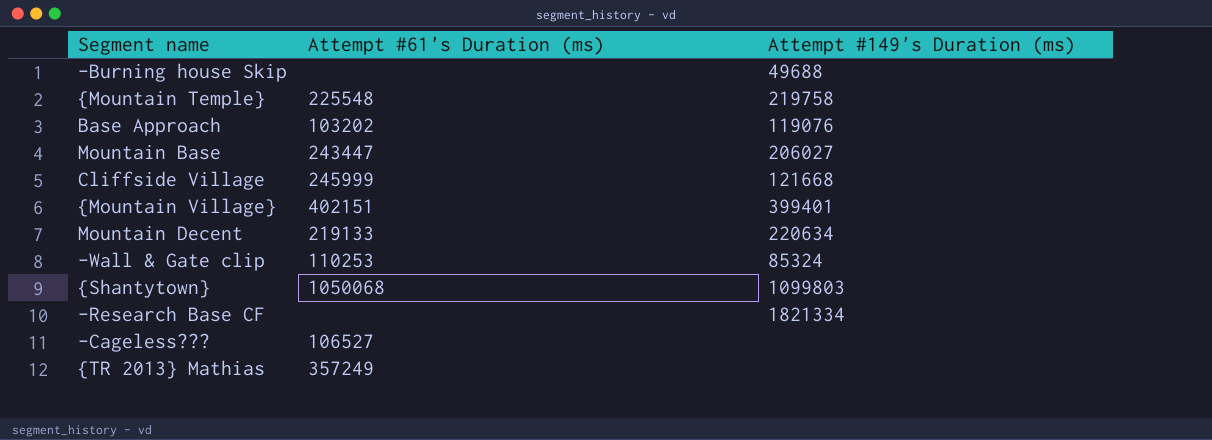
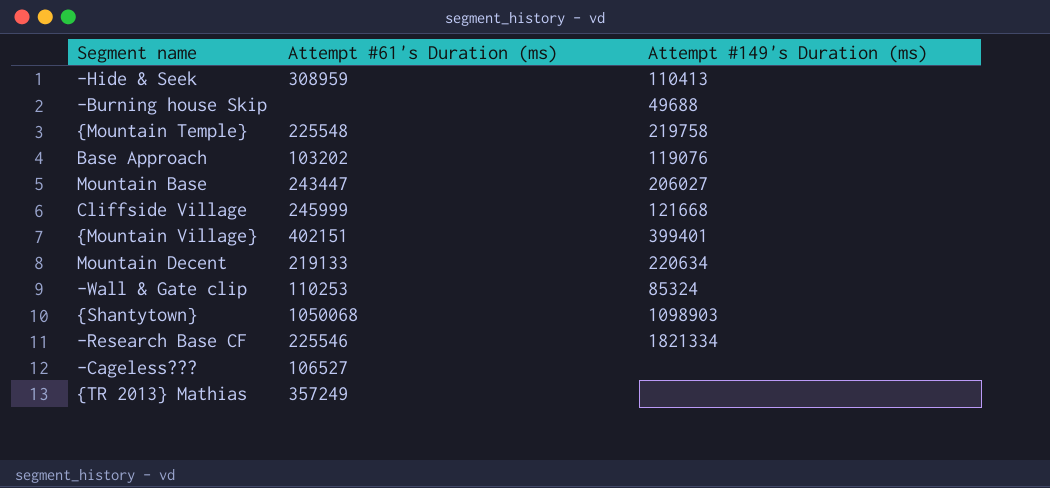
row -Hide & Seek: none -> 308959 | 110413
{Shantytown} | Attempt #149's Duration (ms): 1099803 -> 1098903
-Research Base CF | Attempt #61's Duration (ms): none -> 225546

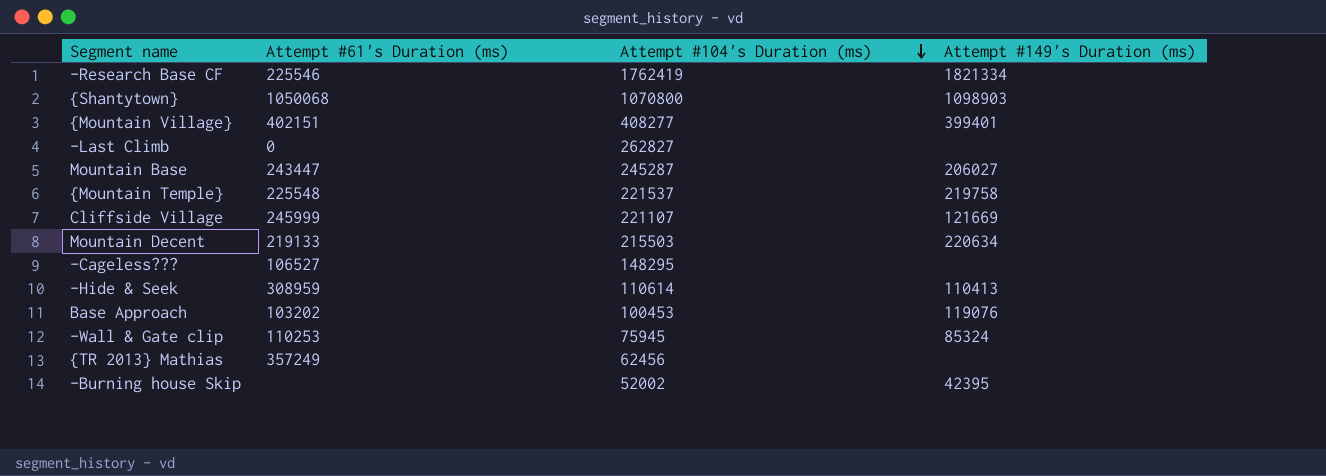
row order: none -> Attempt #104's Duration (ms) descending
column Attempt #104's Duration (ms) | position: none -> 3
row -Last Climb: none -> 0 | 262827 | none
Cliffside Village | Attempt #149's Duration (ms): 121668 -> 121669
-Burning house Skip | Attempt #149's Duration (ms): 49688 -> 42395

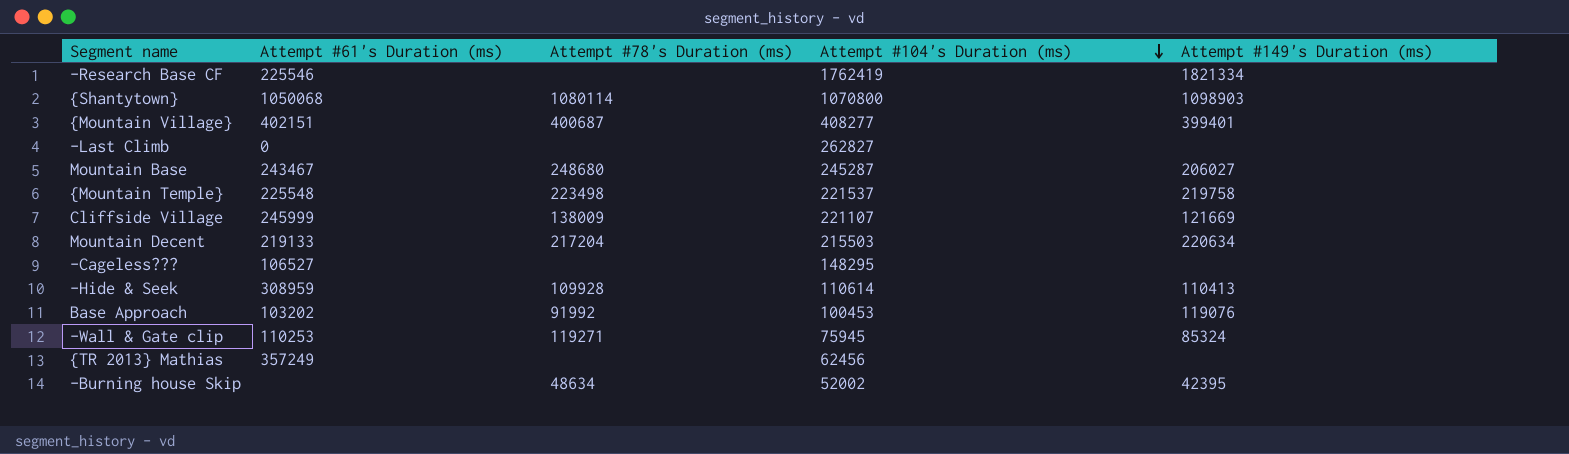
column Attempt #78's Duration (ms) | position: none -> 3
Mountain Base | Attempt #61's Duration (ms): 243447 -> 243467

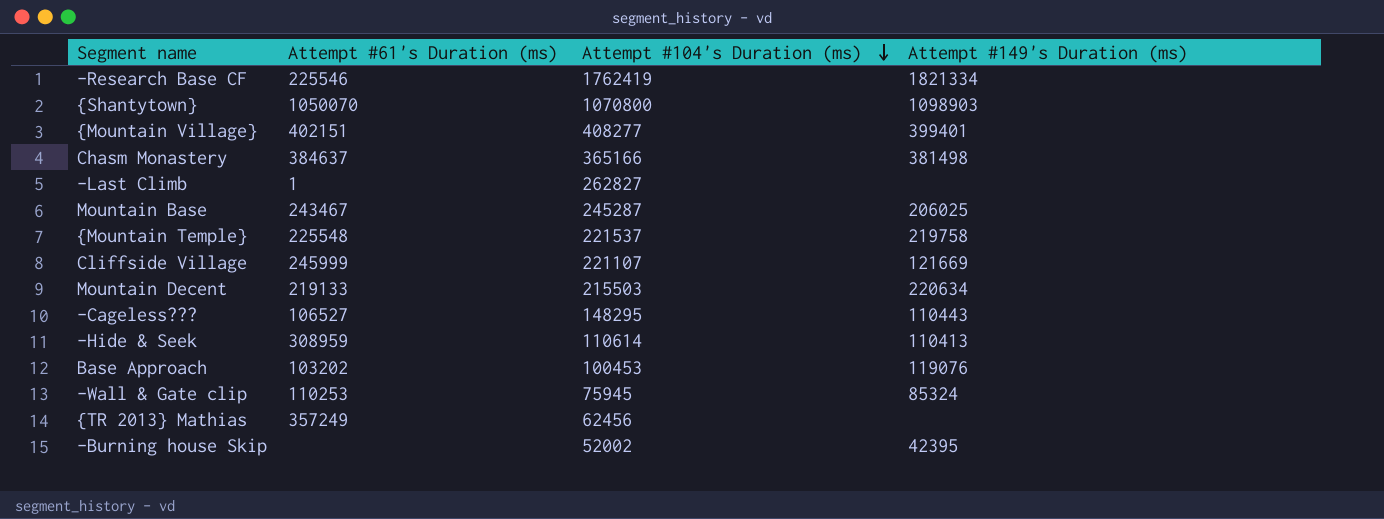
column Attempt #78's Duration (ms) | position: 3 -> none
{Shantytown} | Attempt #61's Duration (ms): 1050068 -> 1050070
row Chasm Monastery: none -> 384637 | 365166 | 381498
-Last Climb | Attempt #61's Duration (ms): 0 -> 1
Mountain Base | Attempt #149's Duration (ms): 206027 -> 206025
-Cageless??? | Attempt #149's Duration (ms): none -> 110443

